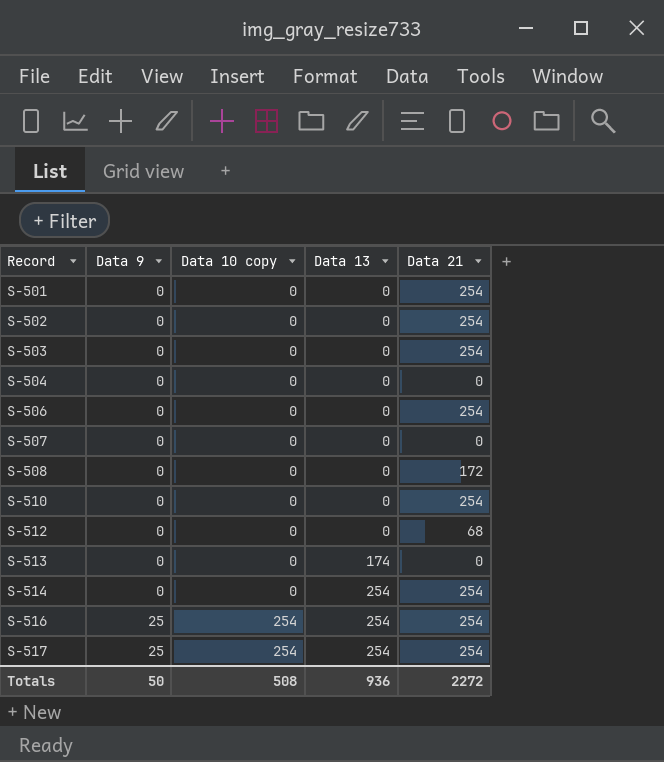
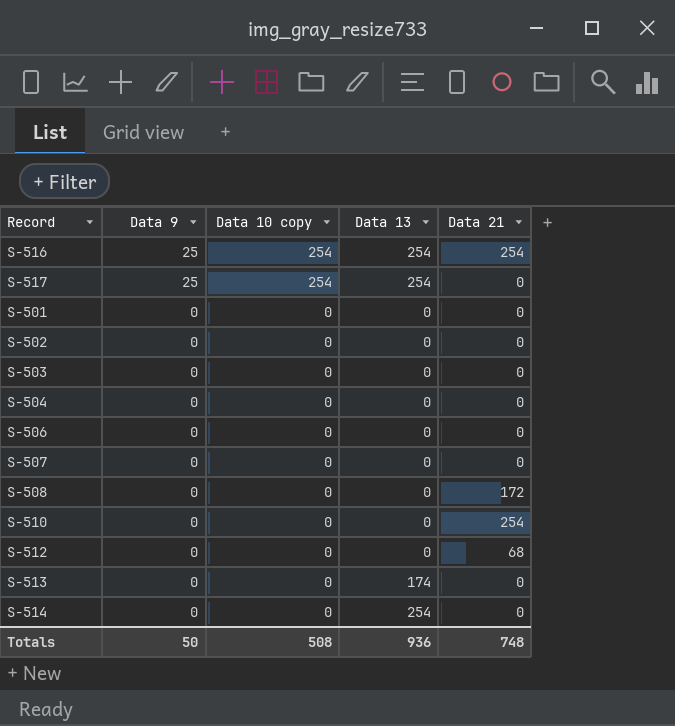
row order: Record ascending -> Data 9 descending
S-517 | Data 21: 254 -> 0
S-501 | Data 21: 254 -> 0
S-502 | Data 21: 254 -> 0
S-503 | Data 21: 254 -> 0
S-506 | Data 21: 254 -> 0
S-514 | Data 21: 254 -> 0
Totals | Data 21: 2272 -> 748

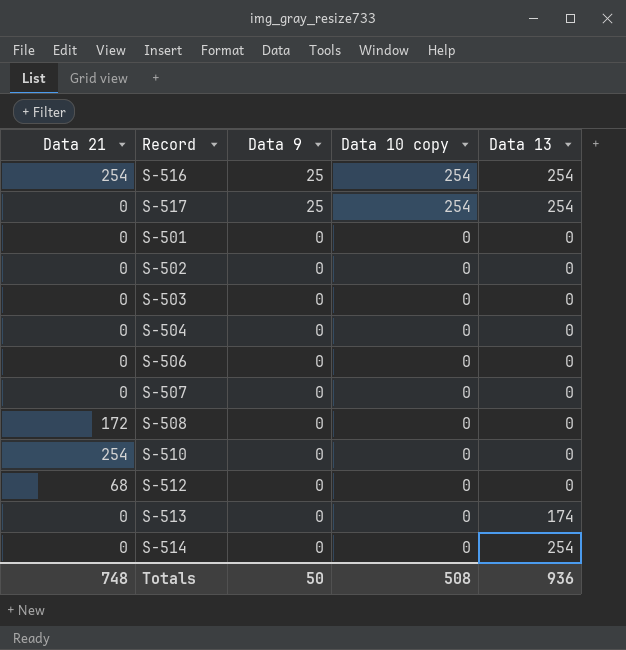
column Data 21 | position: 5 -> 1

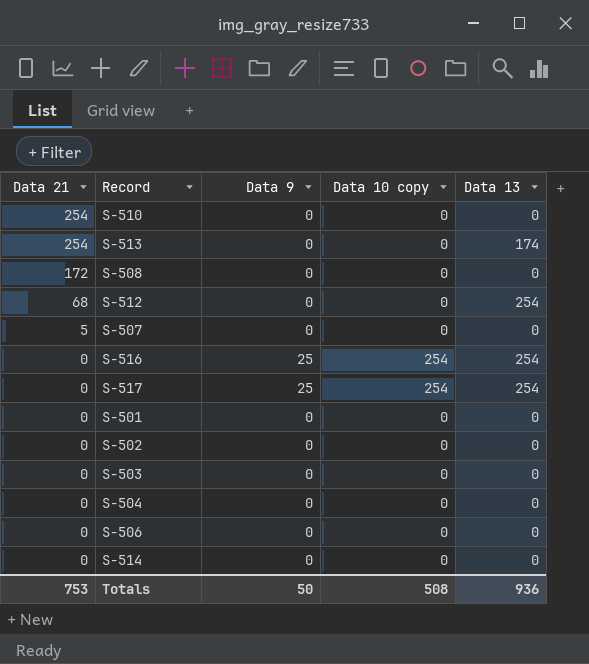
row order: Data 9 descending -> Data 21 descending
S-513 | Data 21: 0 -> 254
S-512 | Data 13: 0 -> 254
S-507 | Data 21: 0 -> 5
S-516 | Data 21: 254 -> 0
S-514 | Data 13: 254 -> 0
Totals | Data 21: 748 -> 753

